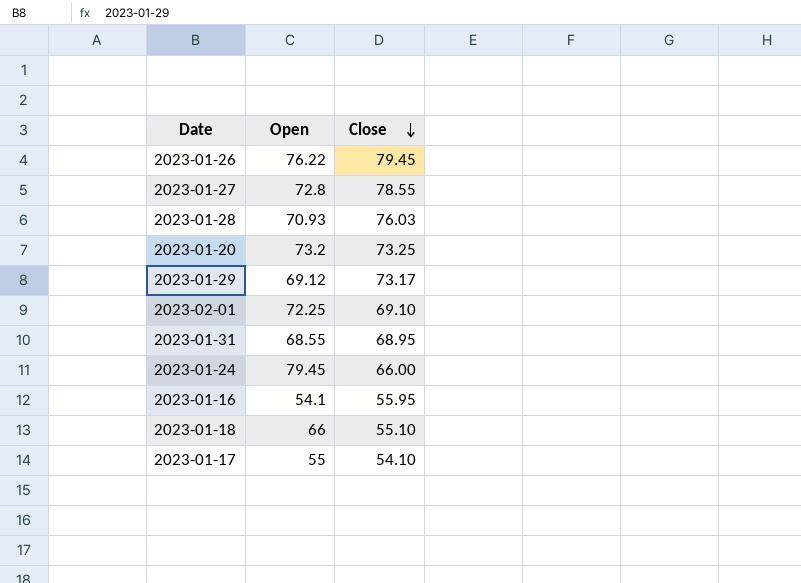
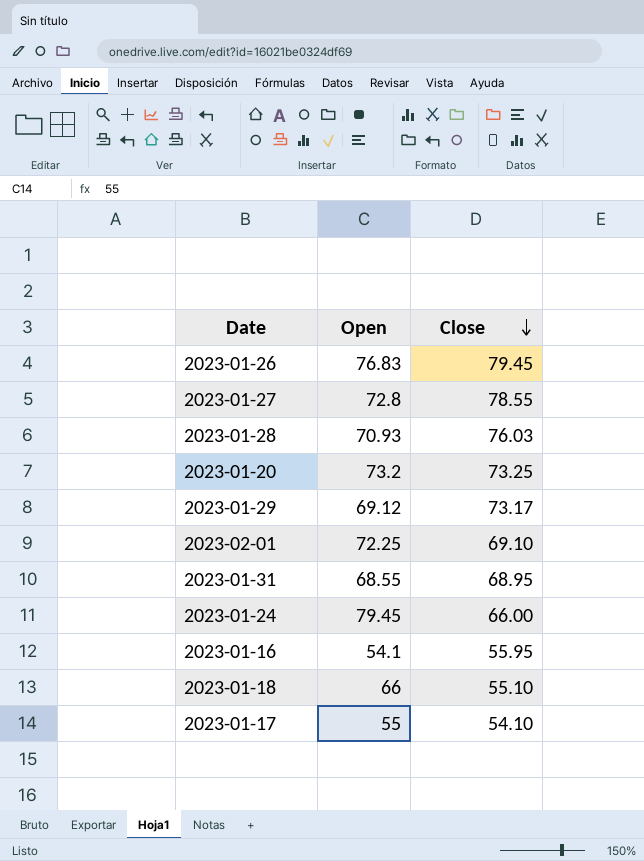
2023-01-26 | Open: 76.22 -> 76.83

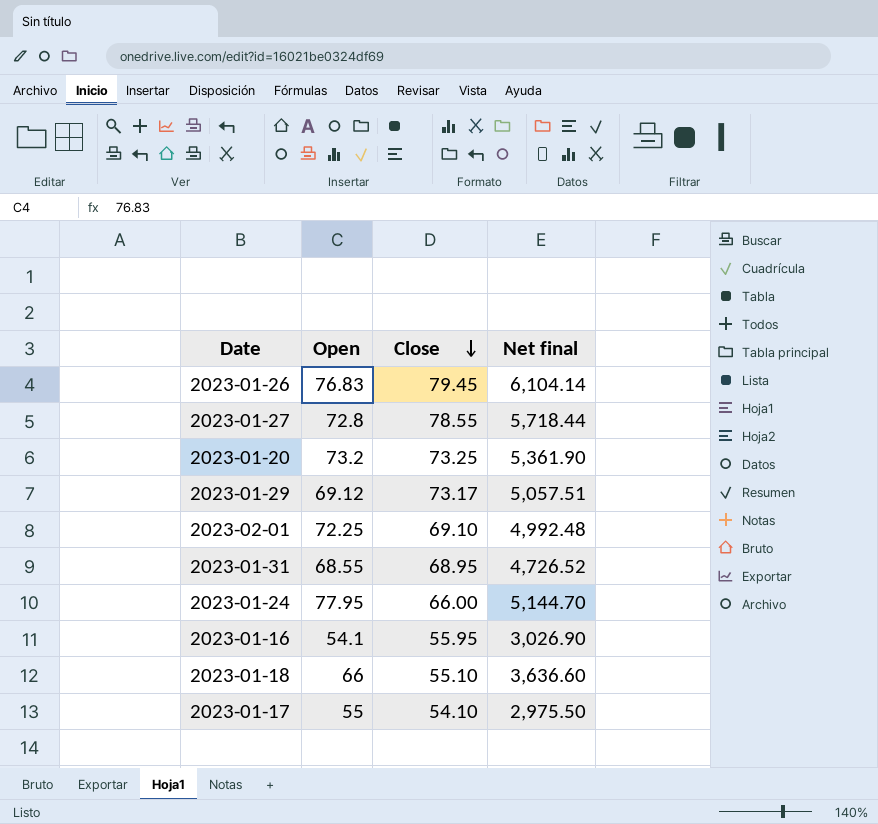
column Net final | formula: none -> [Open] * [Close]
row 2023-01-28: 70.93 | 76.03 -> none
2023-01-24 | Open: 79.45 -> 77.95

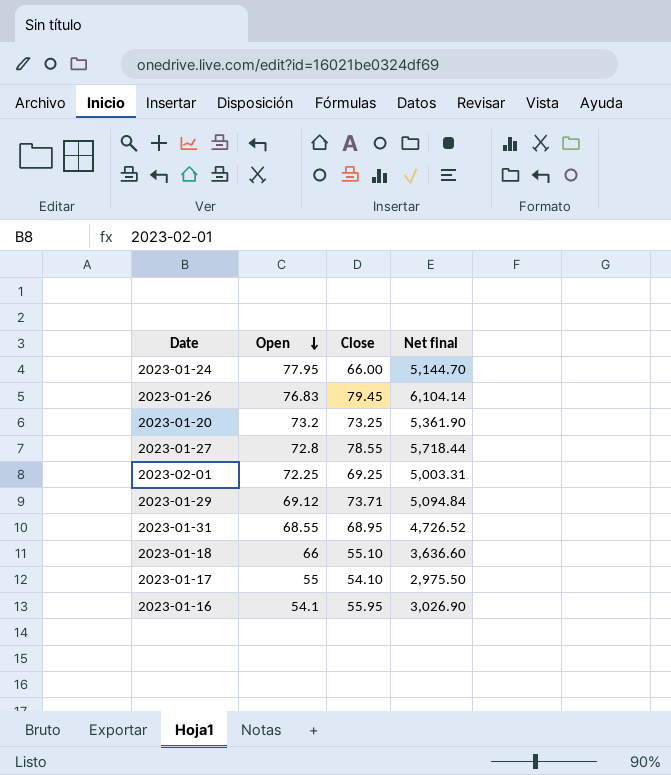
row order: Close descending -> Open descending
2023-02-01 | Close: 69.10 -> 69.25
2023-02-01 | Net final: 4,992.48 -> 5,003.31
2023-01-29 | Close: 73.17 -> 73.71
2023-01-29 | Net final: 5,057.51 -> 5,094.84

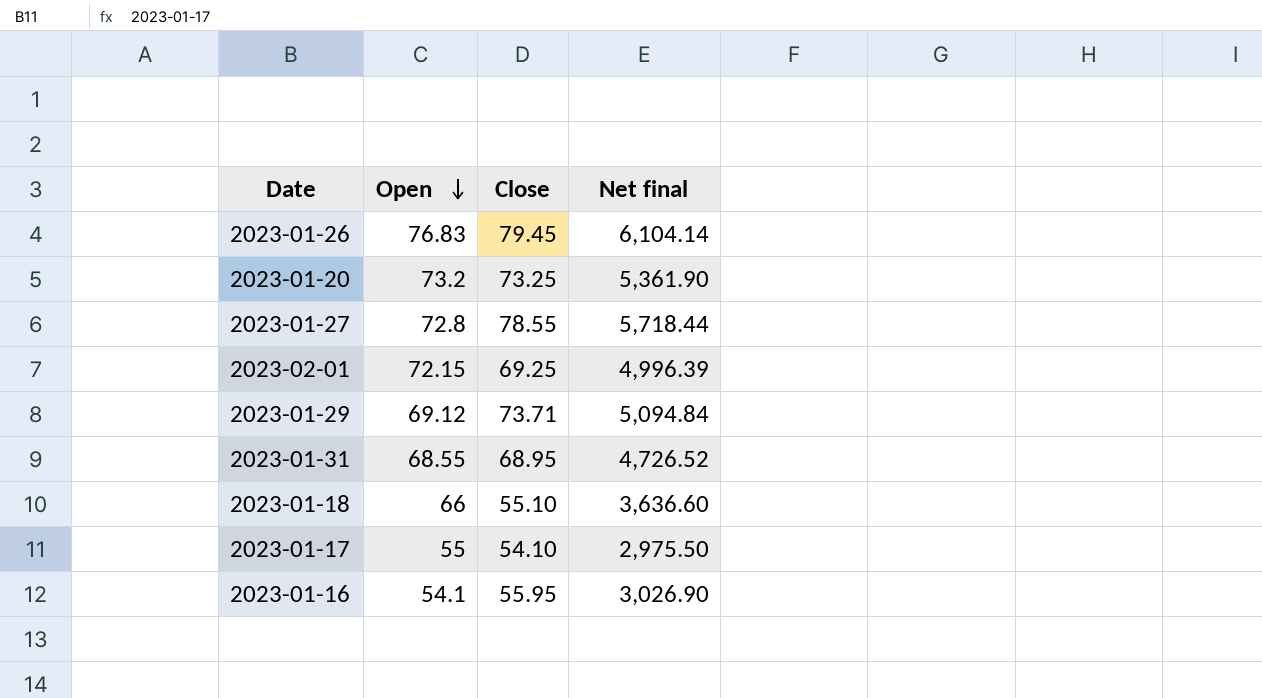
row 2023-01-24: 77.95 | 66.00 | 5,144.70 -> none
2023-02-01 | Open: 72.25 -> 72.15
2023-02-01 | Net final: 5,003.31 -> 4,996.39

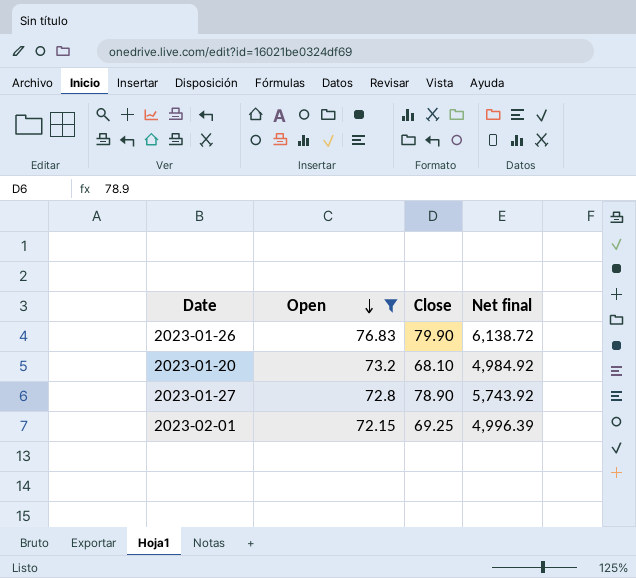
filter: none -> Open >= 72.15
2023-01-26 | Close: 79.45 -> 79.90
2023-01-26 | Net final: 6,104.14 -> 6,138.72
2023-01-20 | Close: 73.25 -> 68.10
2023-01-20 | Net final: 5,361.90 -> 4,984.92
2023-01-27 | Close: 78.55 -> 78.90
2023-01-27 | Net final: 5,718.44 -> 5,743.92

